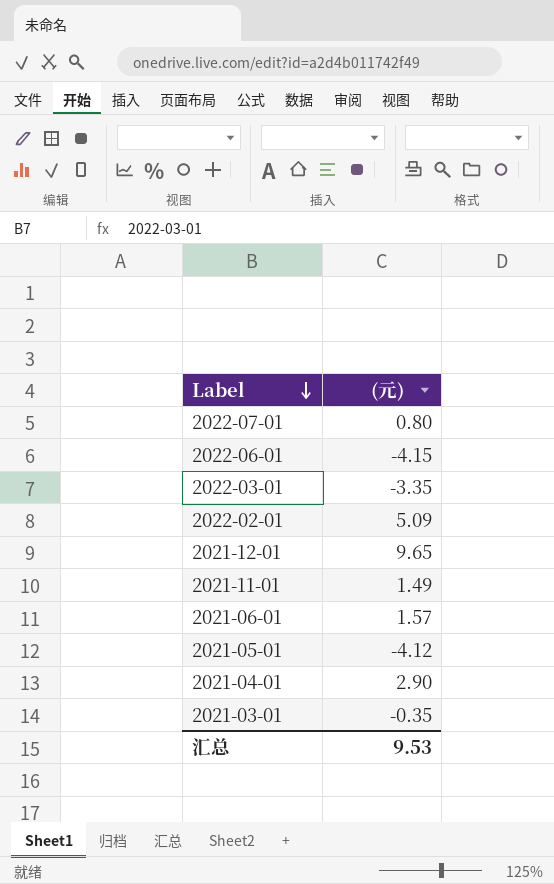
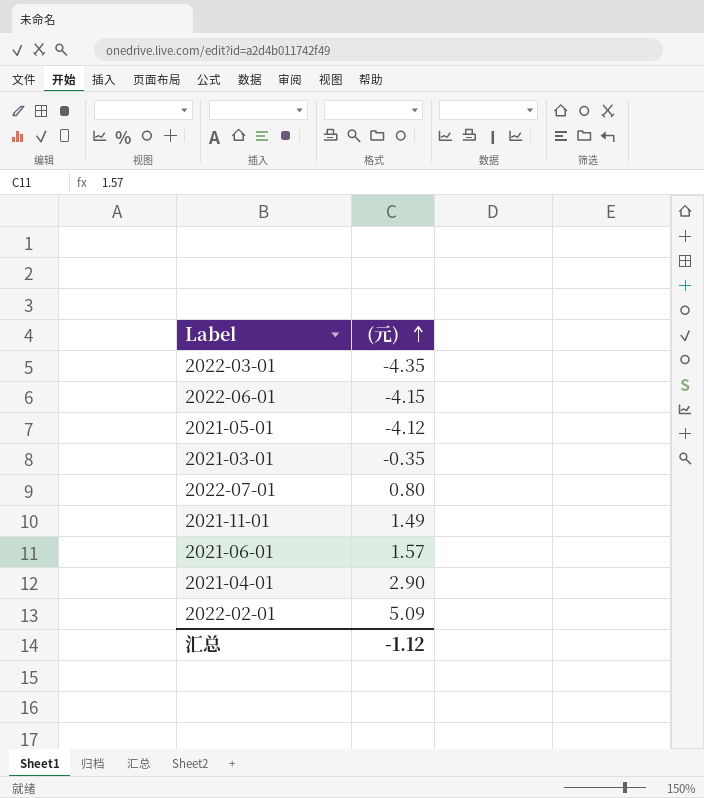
row order: Label descending -> (元) ascending
row 2021-12-01: 9.65 -> none
2022-03-01 | (元): -3.35 -> -4.35
汇总 | (元): 9.53 -> -1.12

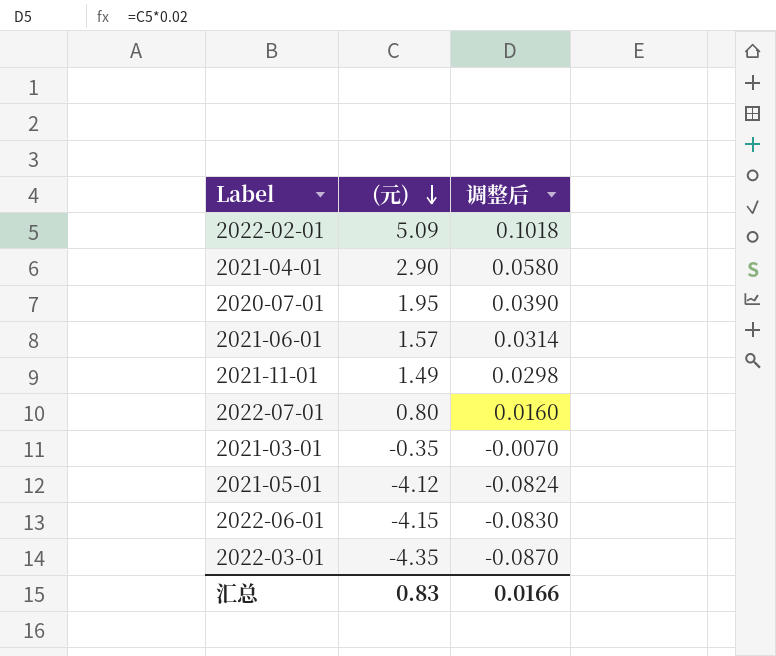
row order: (元) ascending -> (元) descending
column 调整后 | formula: none -> [(元)] * 0.02
row 2020-07-01: none -> 1.95 | 0.0390
汇总 | (元): -1.12 -> 0.83

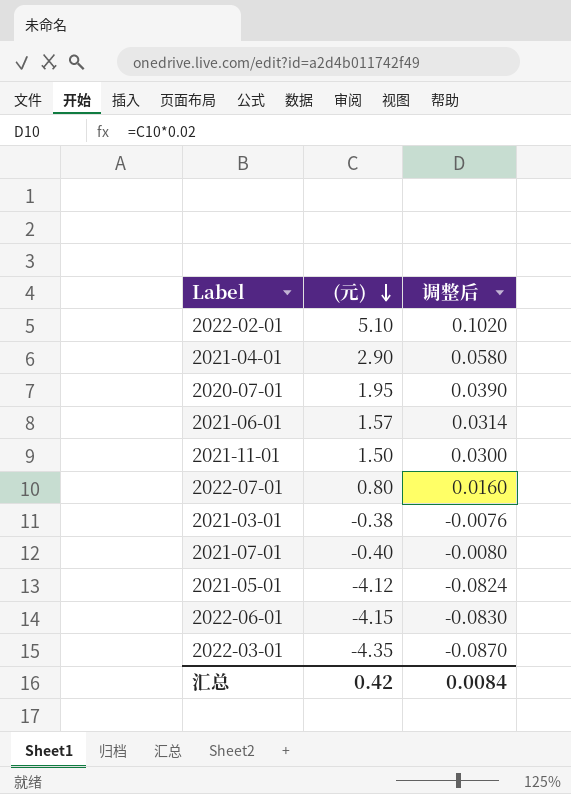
2022-02-01 | (元): 5.09 -> 5.10
2022-02-01 | 调整后: 0.1018 -> 0.1020
2021-11-01 | (元): 1.49 -> 1.50
2021-11-01 | 调整后: 0.0298 -> 0.0300
2021-03-01 | (元): -0.35 -> -0.38
2021-03-01 | 调整后: -0.0070 -> -0.0076
row 2021-07-01: none -> -0.40 | -0.0080
汇总 | (元): 0.83 -> 0.42
汇总 | 调整后: 0.0166 -> 0.0084

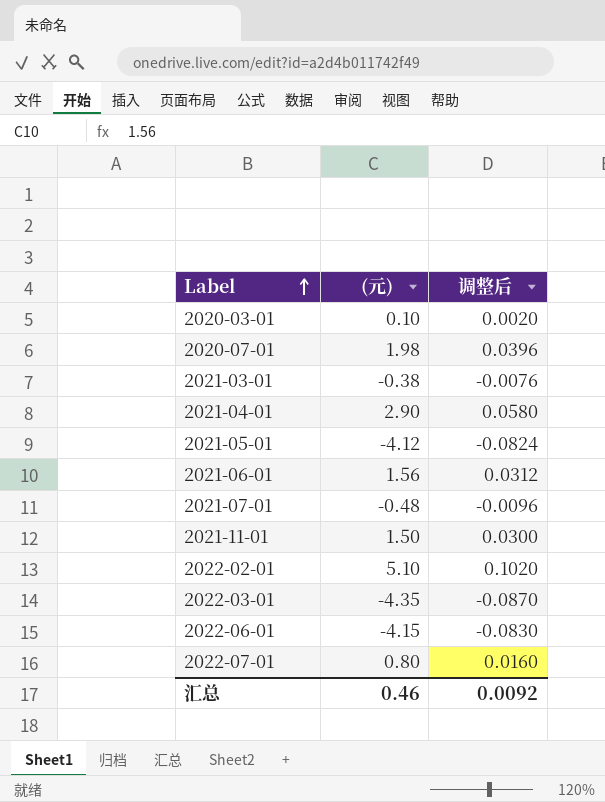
row order: (元) descending -> Label ascending
row 2020-03-01: none -> 0.10 | 0.0020
2020-07-01 | (元): 1.95 -> 1.98
2020-07-01 | 调整后: 0.0390 -> 0.0396
2021-06-01 | (元): 1.57 -> 1.56
2021-06-01 | 调整后: 0.0314 -> 0.0312
2021-07-01 | (元): -0.40 -> -0.48
2021-07-01 | 调整后: -0.0080 -> -0.0096
汇总 | (元): 0.42 -> 0.46
汇总 | 调整后: 0.0084 -> 0.0092

